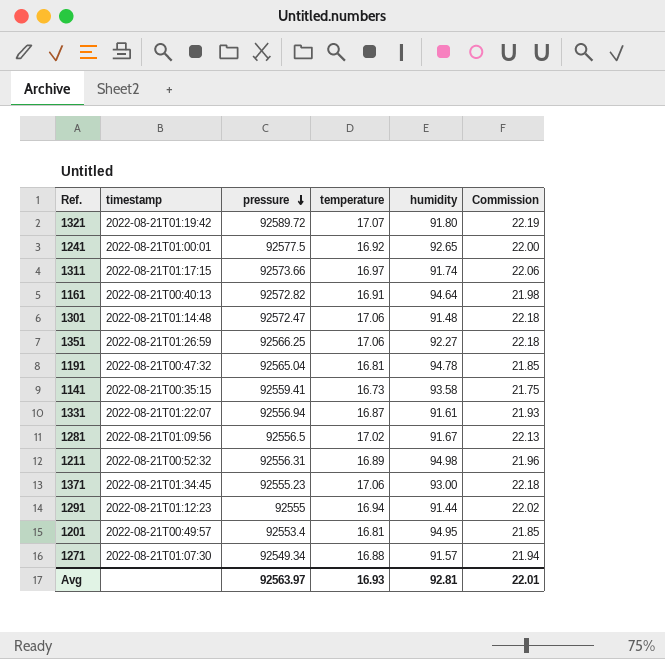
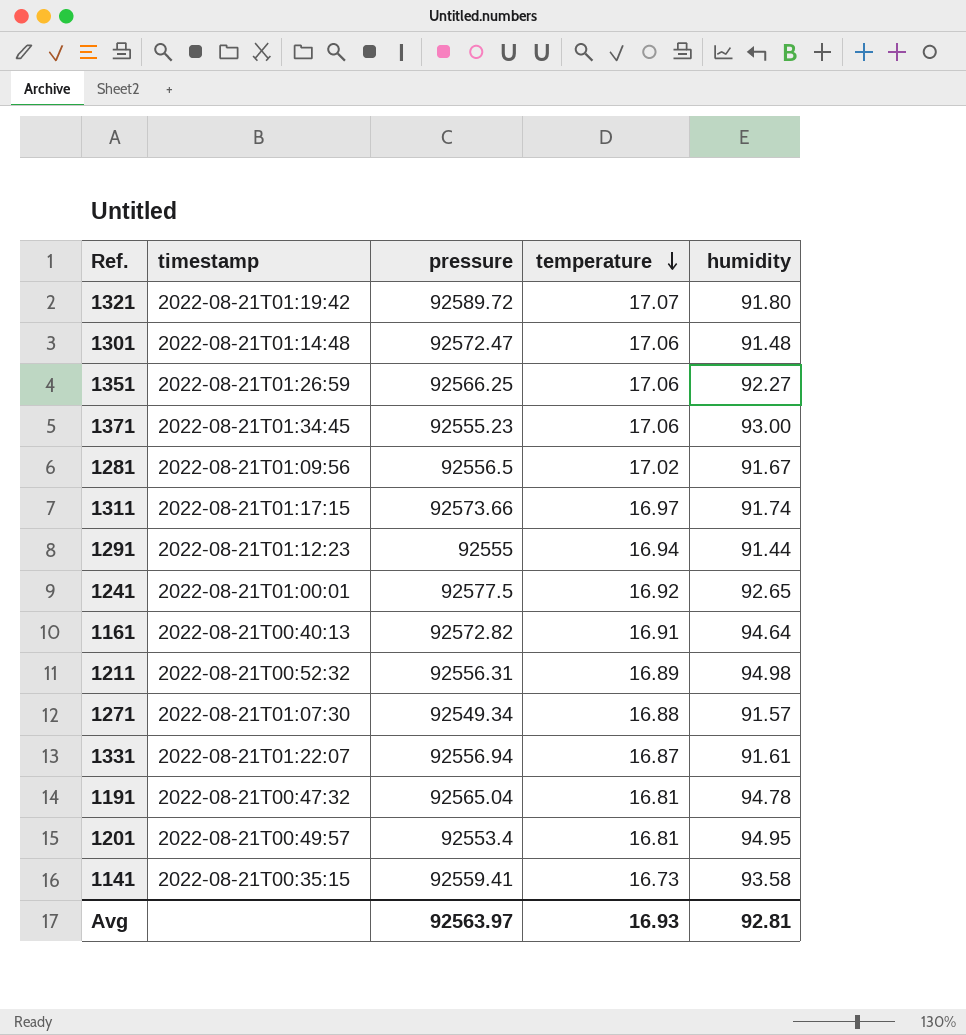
row order: pressure descending -> temperature descending
column Commission | formula: [temperature] * 1.3 -> none

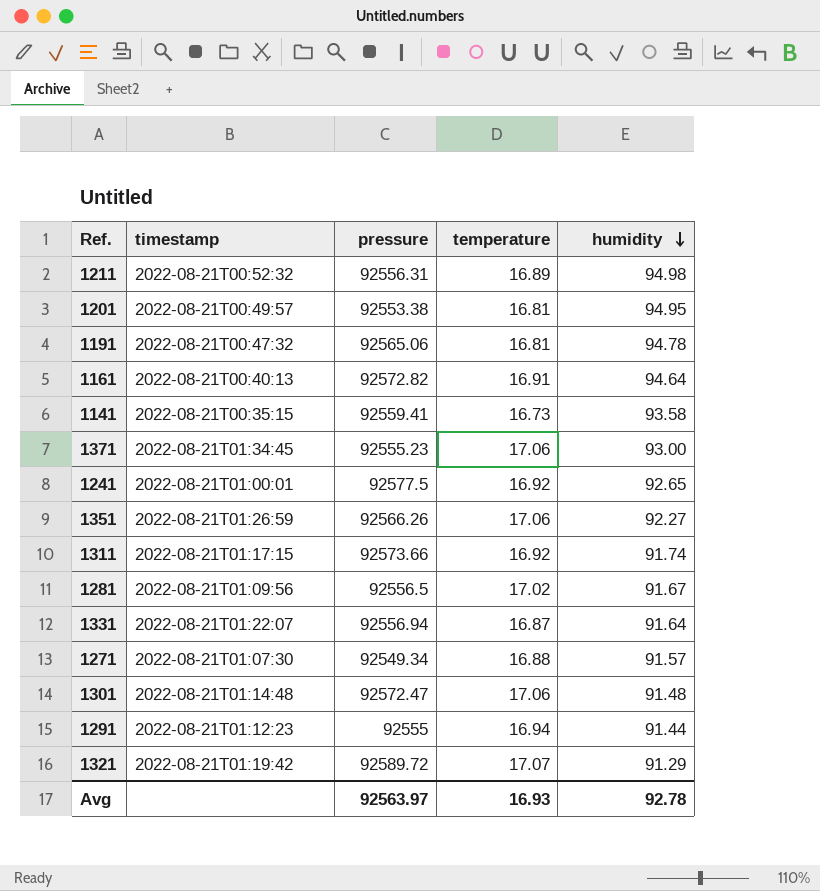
row order: temperature descending -> humidity descending
1201 | pressure: 92553.4 -> 92553.38
1191 | pressure: 92565.04 -> 92565.06
1351 | pressure: 92566.25 -> 92566.26
1311 | temperature: 16.97 -> 16.92
1331 | humidity: 91.61 -> 91.64
1321 | humidity: 91.80 -> 91.29
Avg | humidity: 92.81 -> 92.78

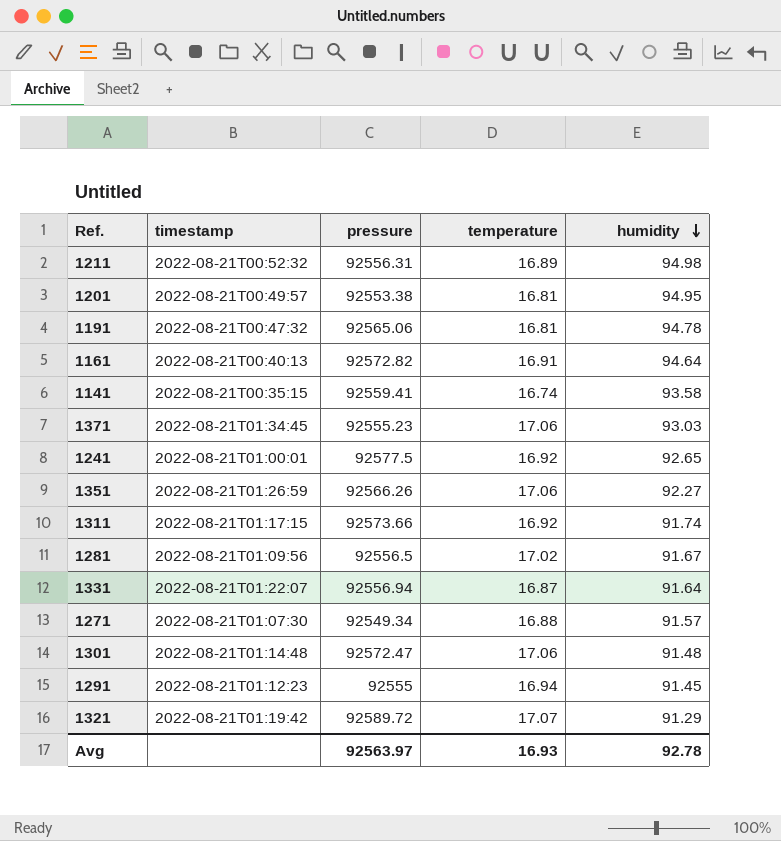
1141 | temperature: 16.73 -> 16.74
1371 | humidity: 93.00 -> 93.03
1291 | humidity: 91.44 -> 91.45

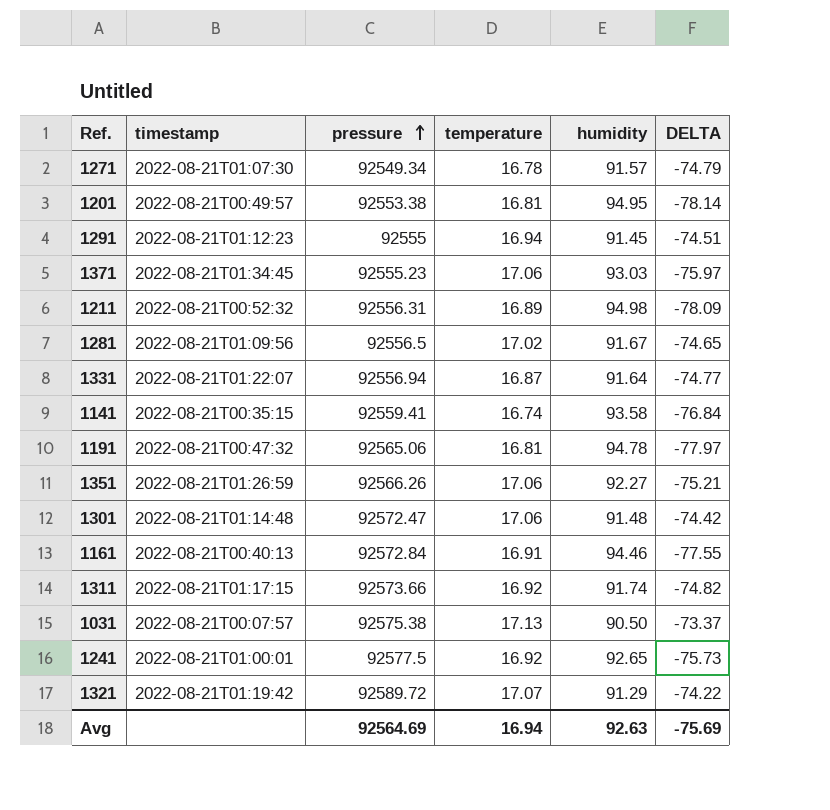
row order: humidity descending -> pressure ascending
column DELTA | formula: none -> [temperature] - [humidity]
1271 | temperature: 16.88 -> 16.78
1161 | pressure: 92572.82 -> 92572.84
1161 | humidity: 94.64 -> 94.46
row 1031: none -> 2022-08-21T00:07:57 | 92575.38 | 17.13 | 90.50 | -73.37
Avg | pressure: 92563.97 -> 92564.69
Avg | temperature: 16.93 -> 16.94
Avg | humidity: 92.78 -> 92.63

